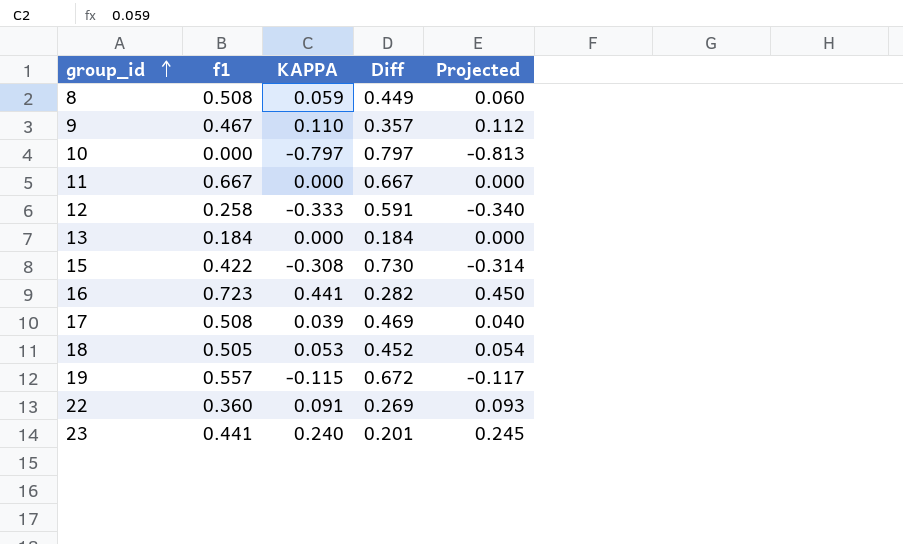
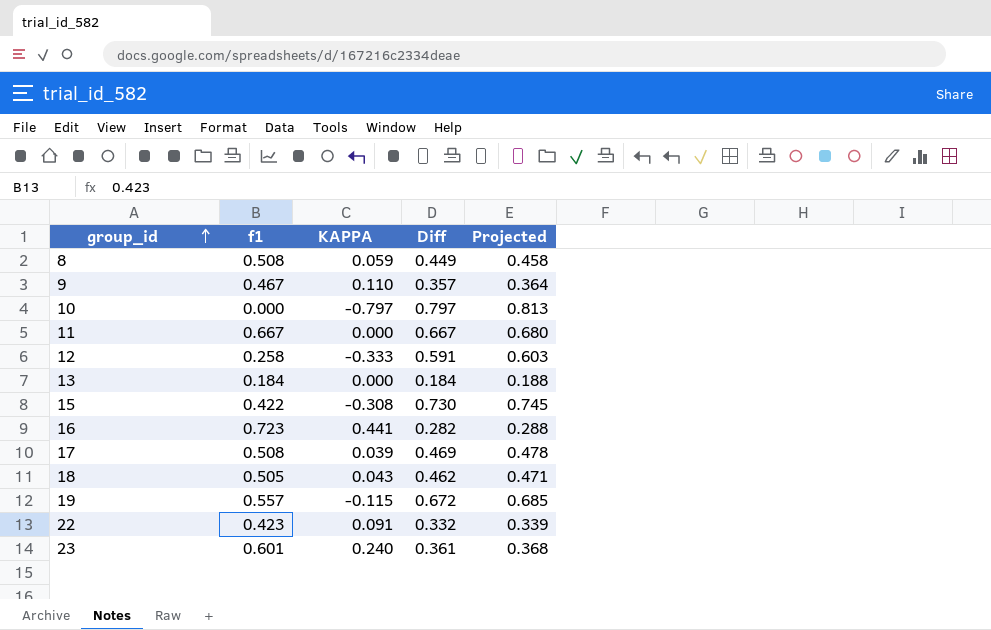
column Projected | formula: [KAPPA] * 1.02 -> [Diff] * 1.02
18 | KAPPA: 0.053 -> 0.043
18 | Diff: 0.452 -> 0.462
22 | f1: 0.360 -> 0.423
22 | Diff: 0.269 -> 0.332
23 | f1: 0.441 -> 0.601
23 | Diff: 0.201 -> 0.361

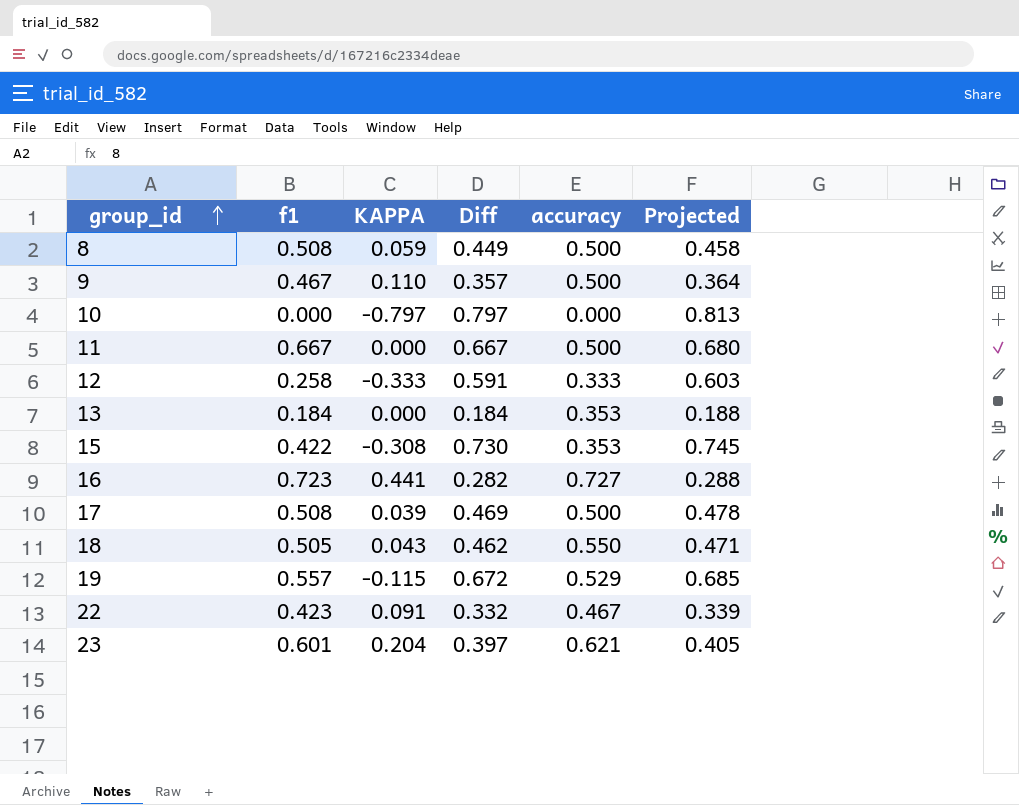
column accuracy | position: none -> 5
23 | KAPPA: 0.240 -> 0.204
23 | Diff: 0.361 -> 0.397
23 | Projected: 0.368 -> 0.405

